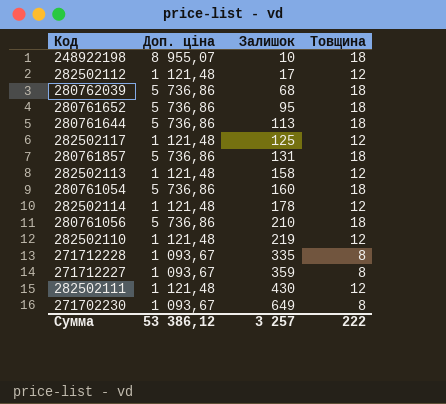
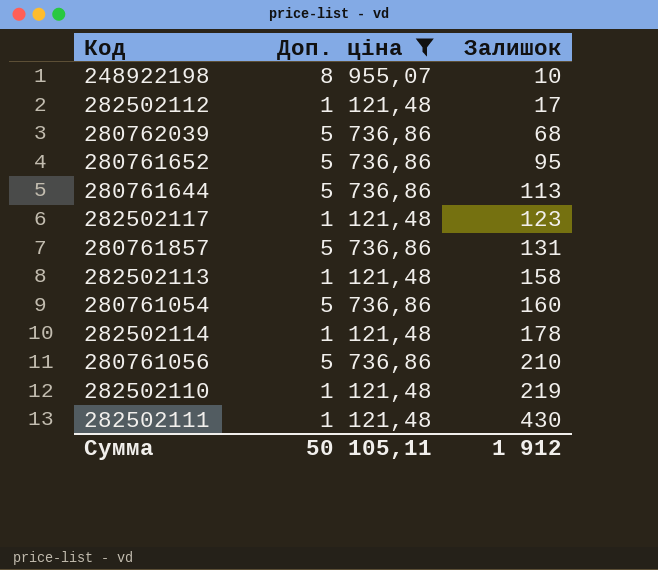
filter: none -> Доп. ціна != 1 093,67
column Товщина | position: 4 -> none
282502117 | Залишок: 125 -> 123
Сумма | Доп. ціна: 53 386,12 -> 50 105,11
Сумма | Залишок: 3 257 -> 1 912

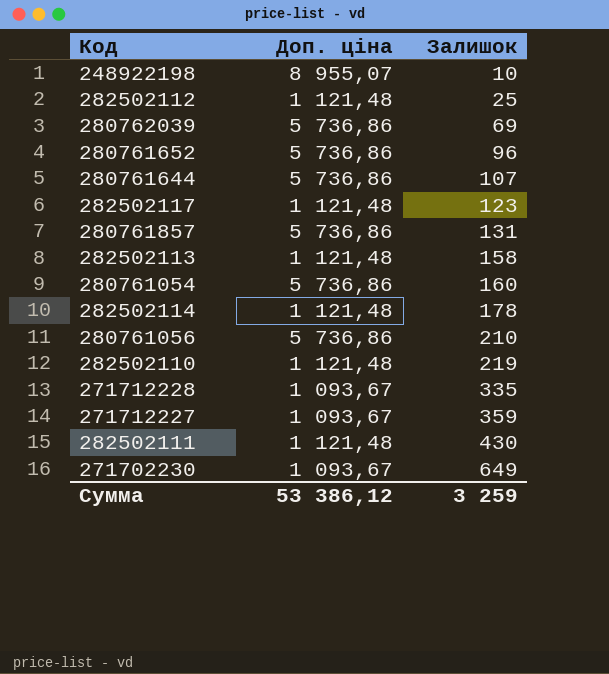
filter: Доп. ціна != 1 093,67 -> none
282502112 | Залишок: 17 -> 25
280762039 | Залишок: 68 -> 69
280761652 | Залишок: 95 -> 96
280761644 | Залишок: 113 -> 107
Сумма | Доп. ціна: 50 105,11 -> 53 386,12
Сумма | Залишок: 1 912 -> 3 259

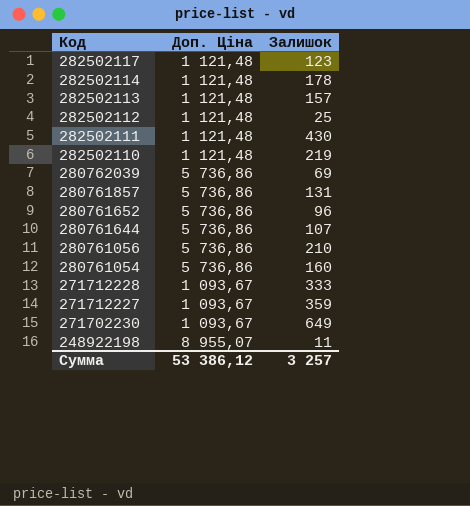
row order: Залишок ascending -> Код descending
column name: Доп. ціна -> Доп. Ціна
282502113 | Залишок: 158 -> 157
271712228 | Залишок: 335 -> 333
248922198 | Залишок: 10 -> 11
Сумма | Залишок: 3 259 -> 3 257

